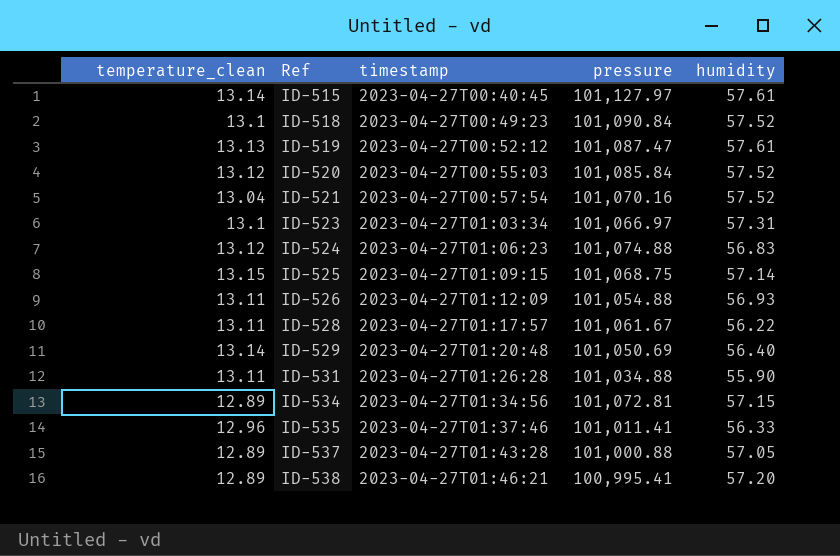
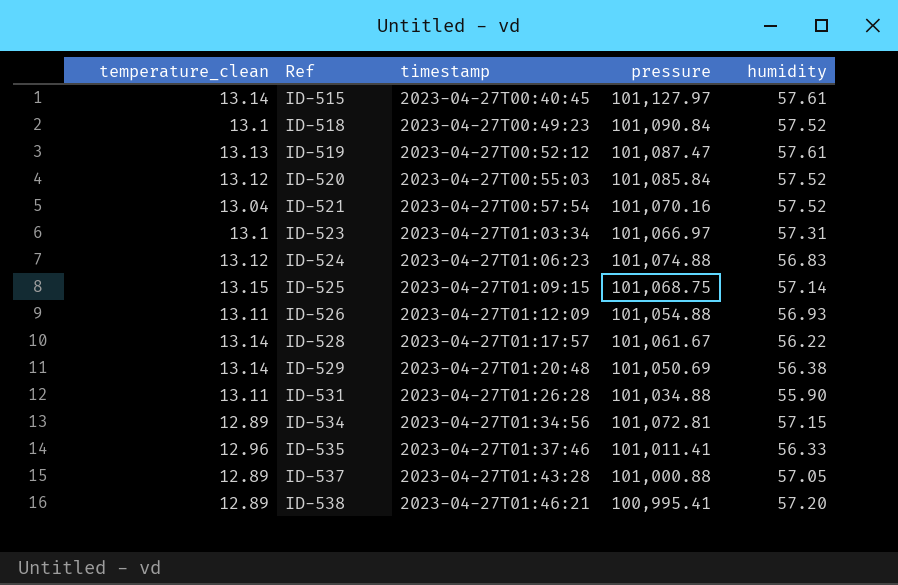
ID-528 | temperature_clean: 13.11 -> 13.14
ID-529 | humidity: 56.40 -> 56.38

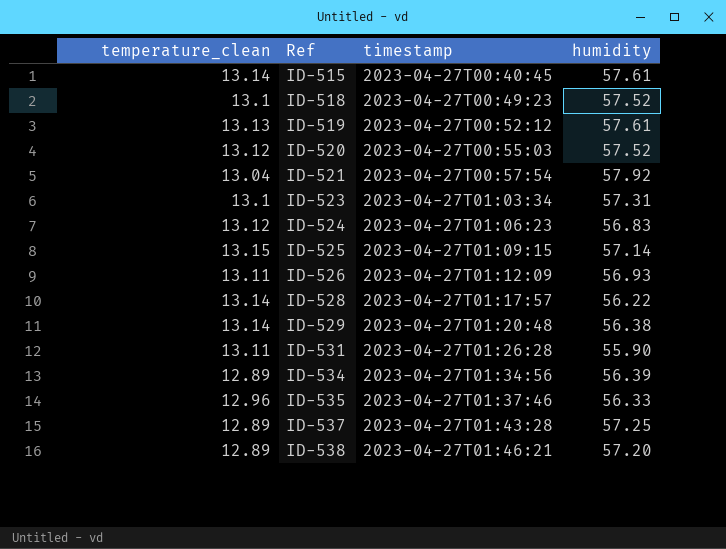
column pressure | position: 4 -> none
ID-521 | humidity: 57.52 -> 57.92
ID-534 | humidity: 57.15 -> 56.39
ID-537 | humidity: 57.05 -> 57.25

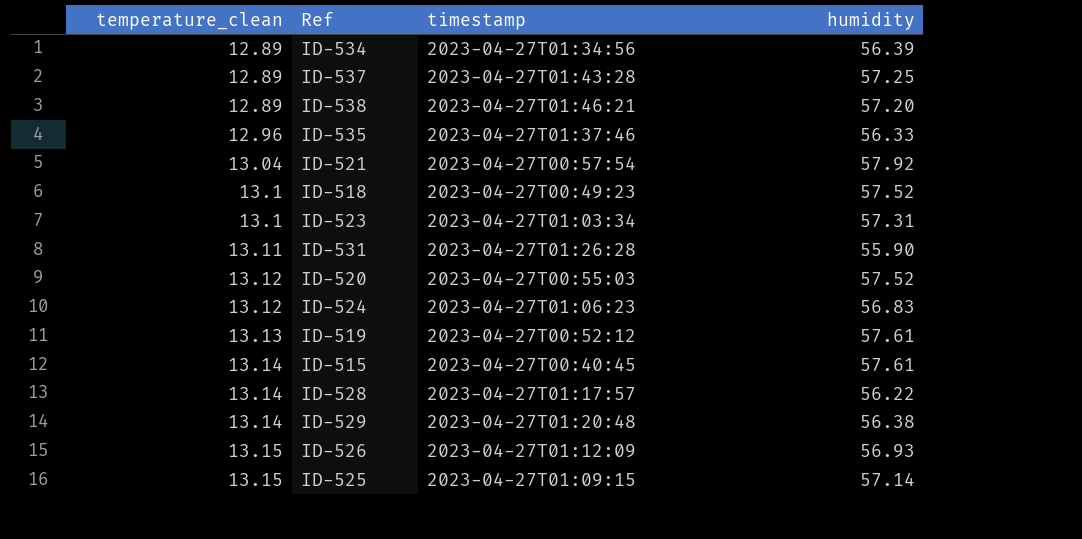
row order: Ref ascending -> temperature_clean ascending
ID-526 | temperature_clean: 13.11 -> 13.15

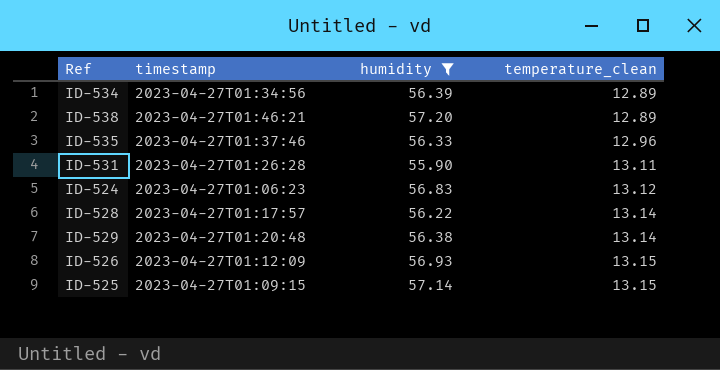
filter: none -> humidity <= 57.20
column temperature_clean | position: 1 -> 4

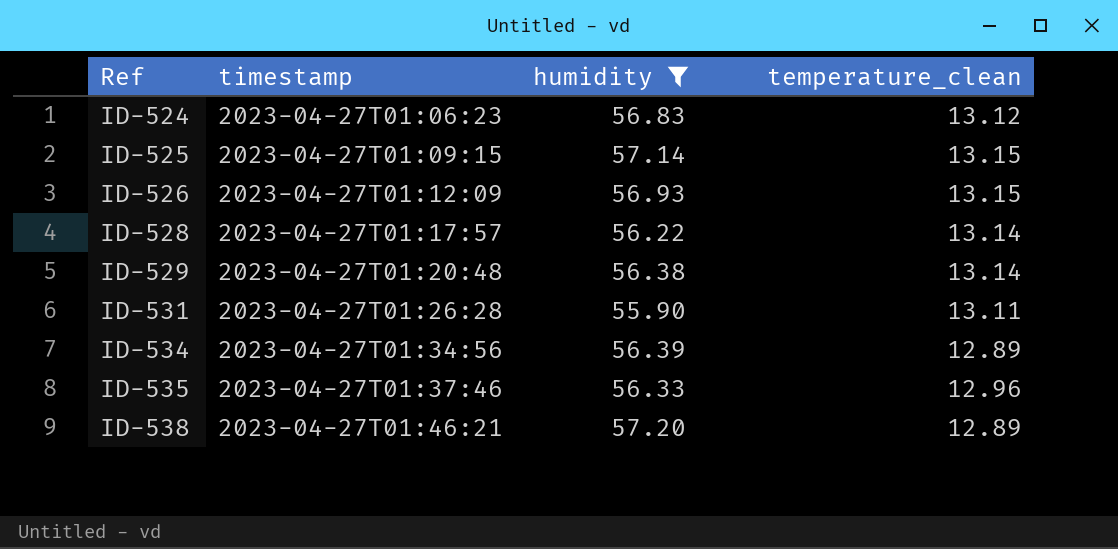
row order: temperature_clean ascending -> Ref ascending

